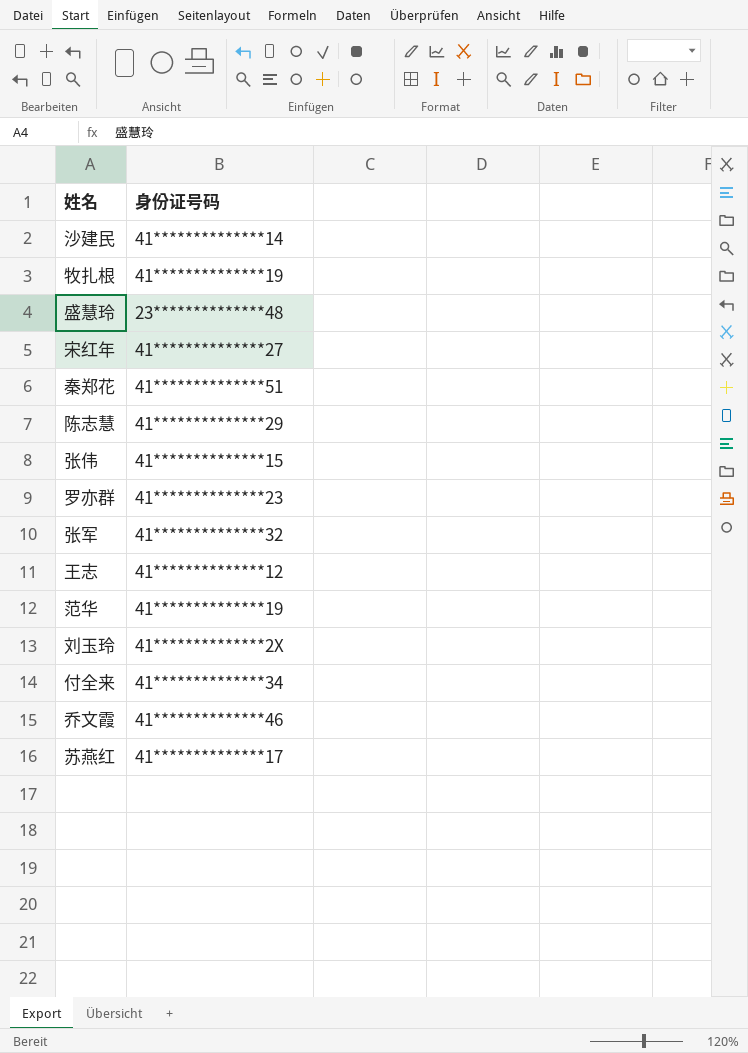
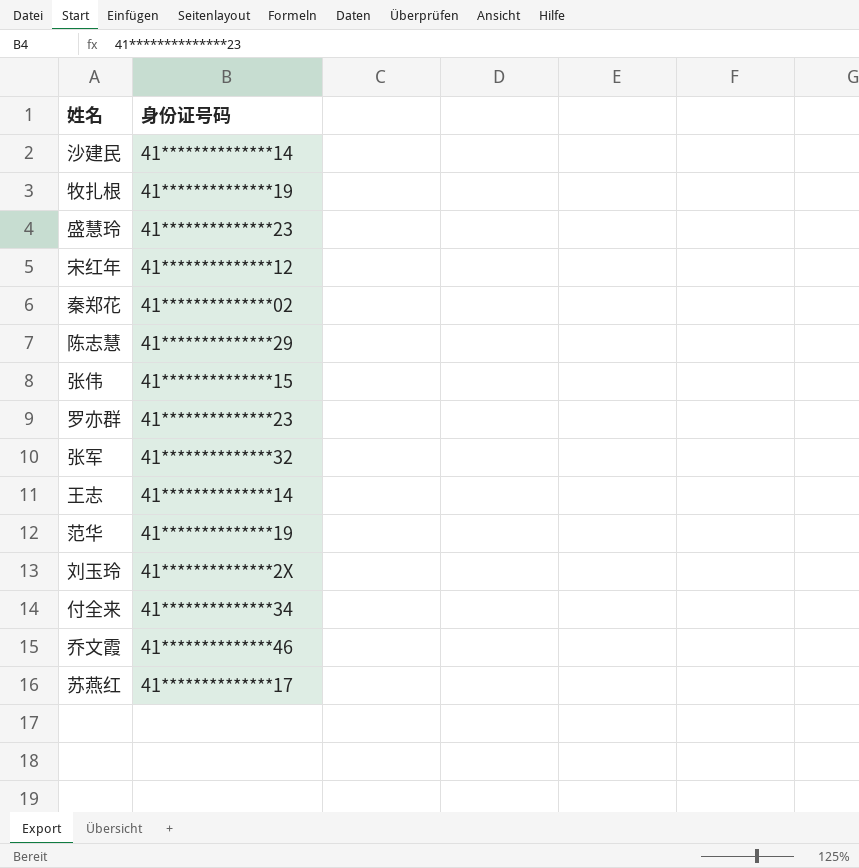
盛慧玲 | 身份证号码: 23**************48 -> 41**************23
宋红年 | 身份证号码: 41**************27 -> 41**************12
秦郑花 | 身份证号码: 41**************51 -> 41**************02
王志 | 身份证号码: 41**************12 -> 41**************14

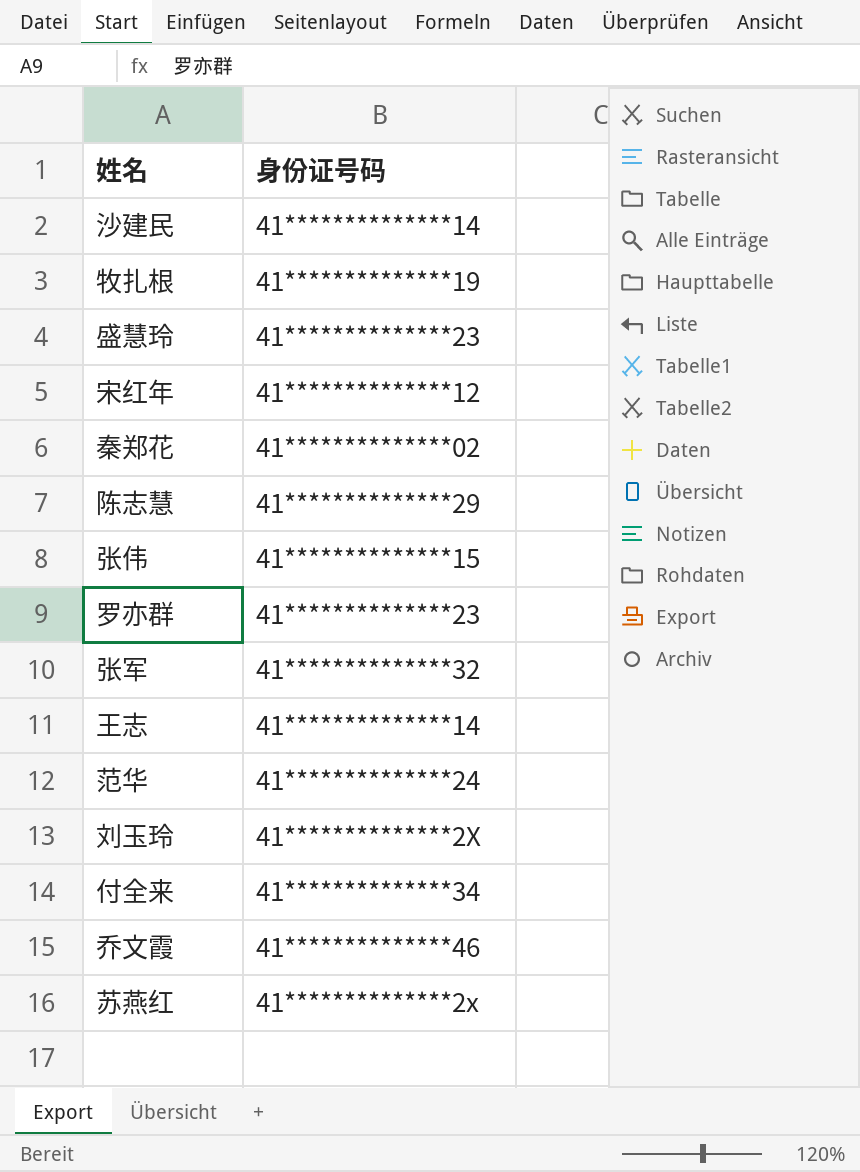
范华 | 身份证号码: 41**************19 -> 41**************24
苏燕红 | 身份证号码: 41**************17 -> 41**************2x

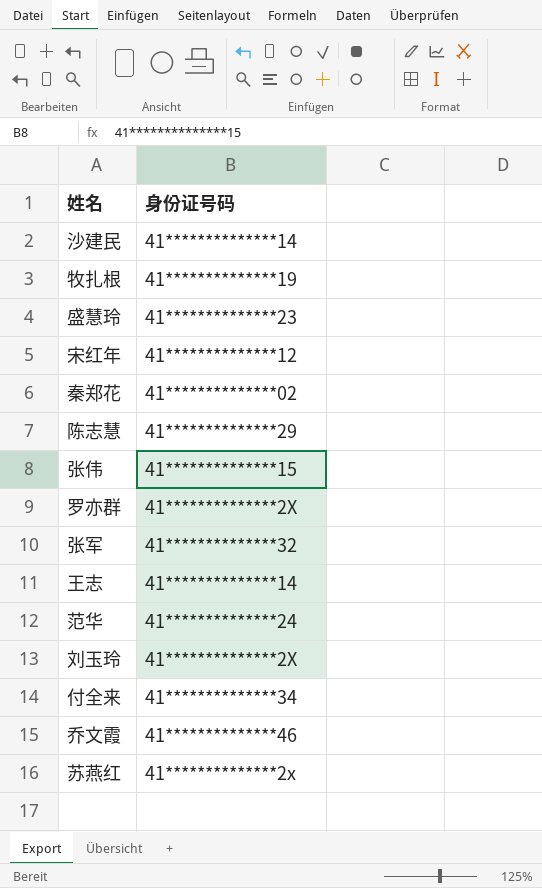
罗亦群 | 身份证号码: 41**************23 -> 41**************2X

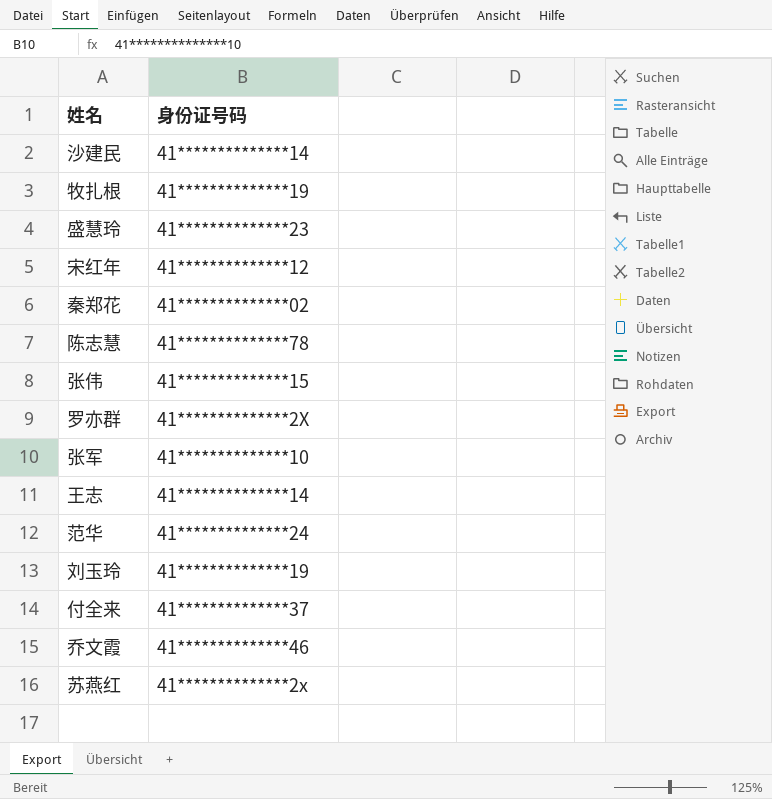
陈志慧 | 身份证号码: 41**************29 -> 41**************78
张军 | 身份证号码: 41**************32 -> 41**************10
刘玉玲 | 身份证号码: 41**************2X -> 41**************19
付全来 | 身份证号码: 41**************34 -> 41**************37

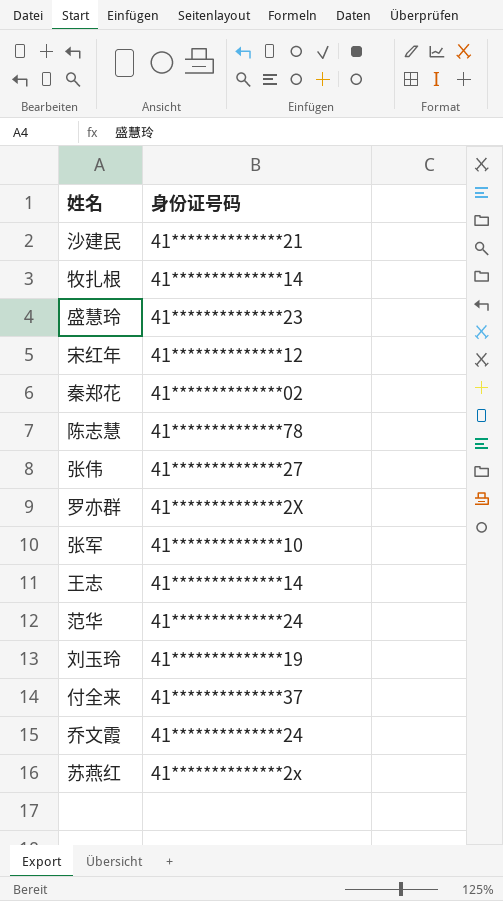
沙建民 | 身份证号码: 41**************14 -> 41**************21
牧扎根 | 身份证号码: 41**************19 -> 41**************14
张伟 | 身份证号码: 41**************15 -> 41**************27
乔文霞 | 身份证号码: 41**************46 -> 41**************24

